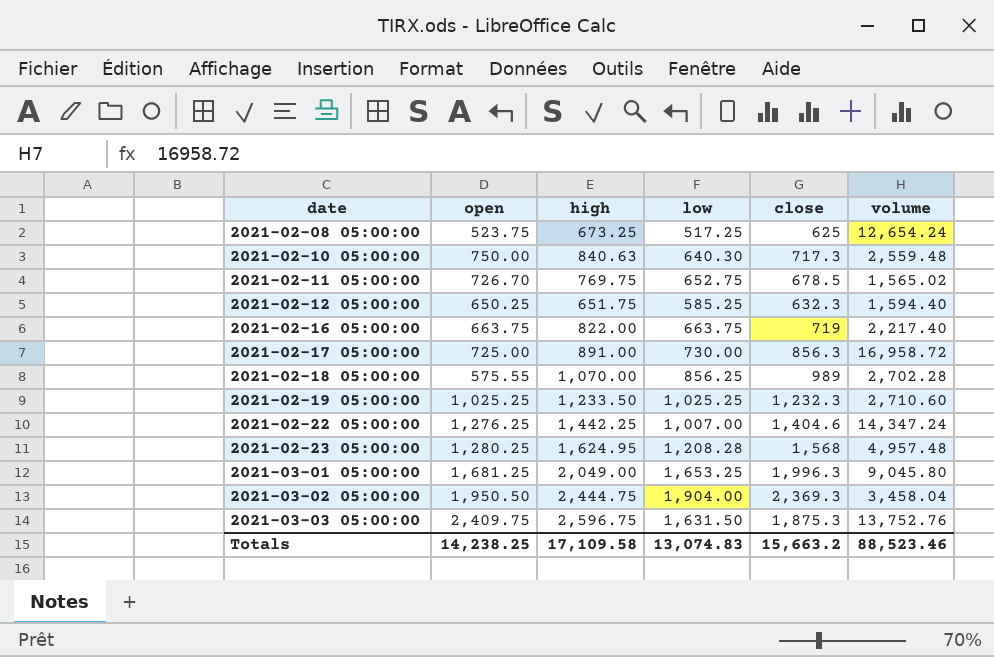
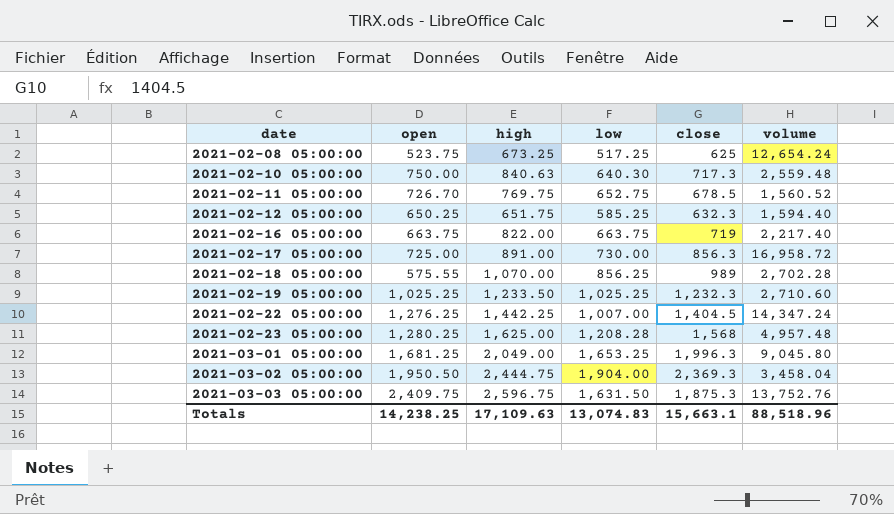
2021-02-11 05:00:00 | volume: 1,565.02 -> 1,560.52
2021-02-22 05:00:00 | close: 1,404.6 -> 1,404.5
2021-02-23 05:00:00 | high: 1,624.95 -> 1,625.00
Totals | high: 17,109.58 -> 17,109.63
Totals | close: 15,663.2 -> 15,663.1
Totals | volume: 88,523.46 -> 88,518.96

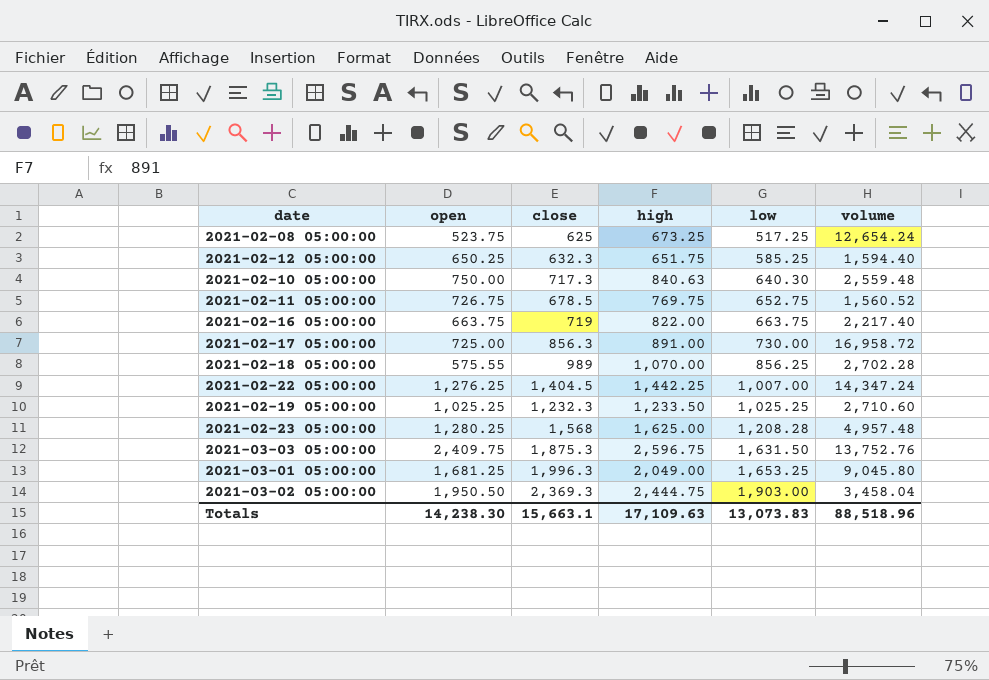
row order: date ascending -> low ascending
column close | position: 5 -> 3
2021-02-11 05:00:00 | open: 726.70 -> 726.75
2021-03-02 05:00:00 | low: 1,904.00 -> 1,903.00
Totals | open: 14,238.25 -> 14,238.30
Totals | low: 13,074.83 -> 13,073.83

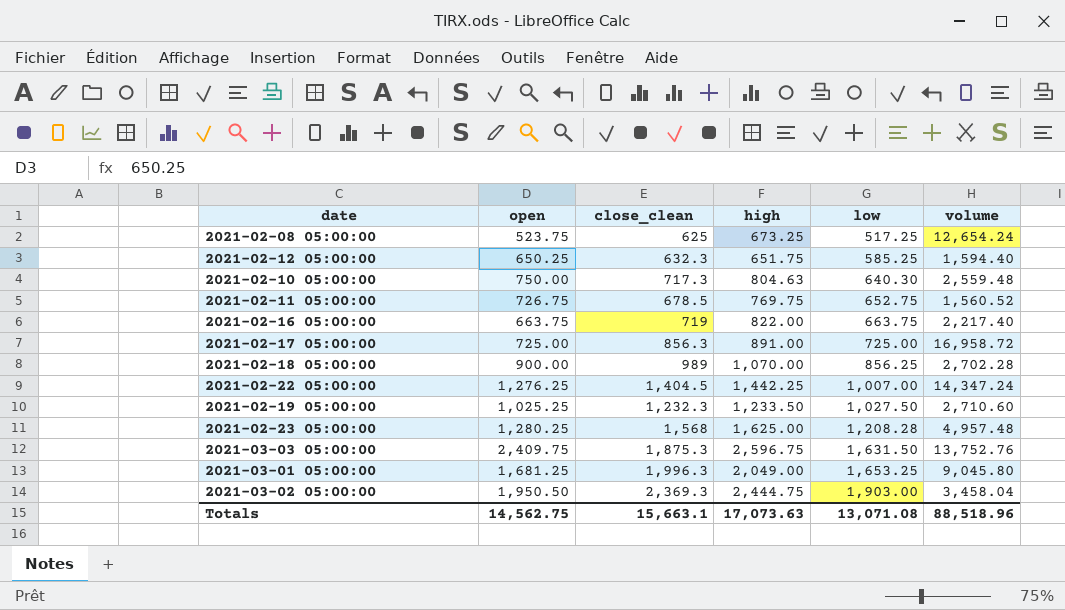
column name: close -> close_clean
2021-02-10 05:00:00 | high: 840.63 -> 804.63
2021-02-17 05:00:00 | low: 730.00 -> 725.00
2021-02-18 05:00:00 | open: 575.55 -> 900.00
2021-02-19 05:00:00 | low: 1,025.25 -> 1,027.50
Totals | open: 14,238.30 -> 14,562.75
Totals | high: 17,109.63 -> 17,073.63
Totals | low: 13,073.83 -> 13,071.08

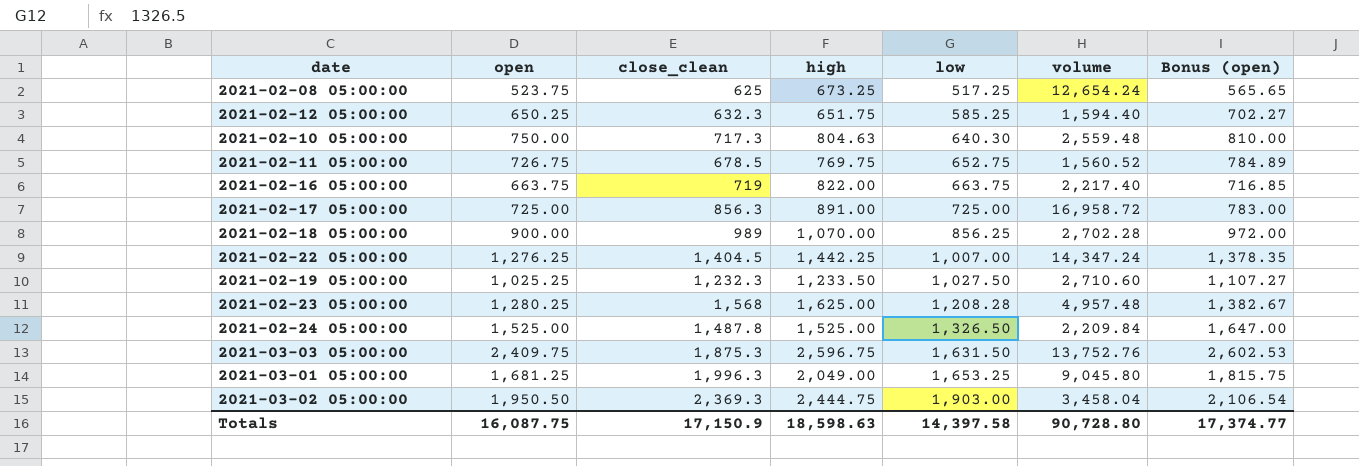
column Bonus (open) | formula: none -> [open] * 1.08
row 2021-02-24 05:00:00: none -> 1,525.00 | 1,487.8 | 1,525.00 | 1,326.50 | 2,209.84 | 1,647.00
Totals | open: 14,562.75 -> 16,087.75
Totals | close_clean: 15,663.1 -> 17,150.9
Totals | high: 17,073.63 -> 18,598.63
Totals | low: 13,071.08 -> 14,397.58
Totals | volume: 88,518.96 -> 90,728.80

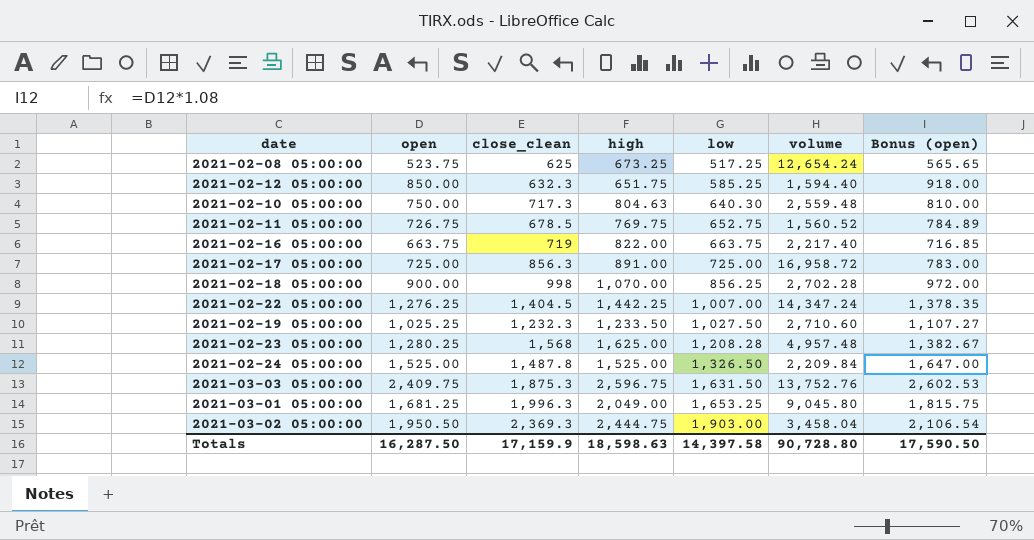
2021-02-12 05:00:00 | open: 650.25 -> 850.00
2021-02-12 05:00:00 | Bonus (open): 702.27 -> 918.00
2021-02-18 05:00:00 | close_clean: 989 -> 998
Totals | open: 16,087.75 -> 16,287.50
Totals | close_clean: 17,150.9 -> 17,159.9
Totals | Bonus (open): 17,374.77 -> 17,590.50

